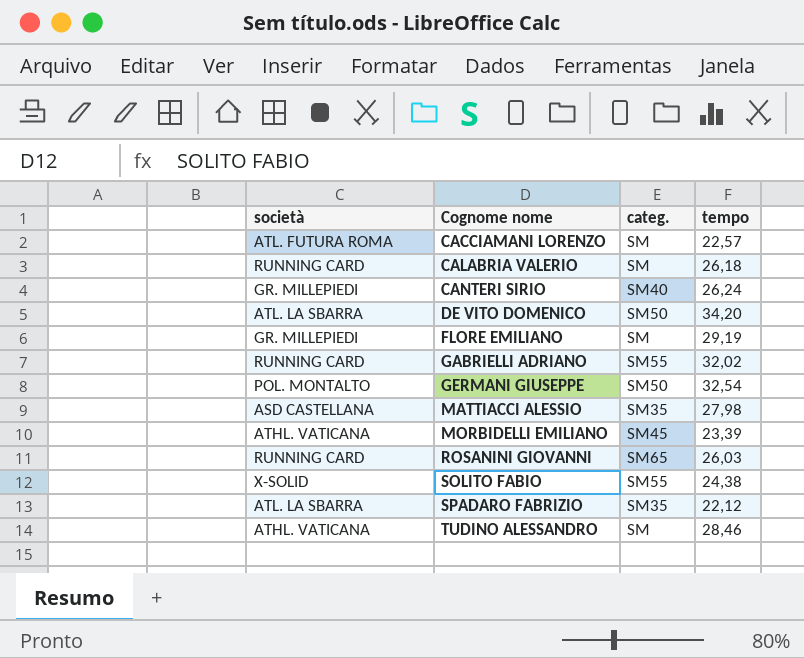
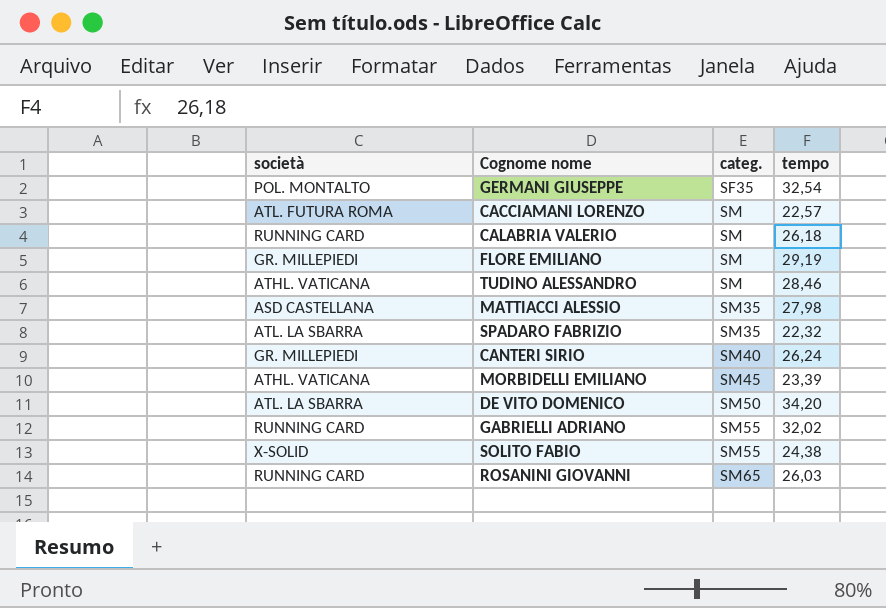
row order: Cognome nome ascending -> categ. ascending
GERMANI GIUSEPPE | categ.: SM50 -> SF35
SPADARO FABRIZIO | tempo: 22,12 -> 22,32

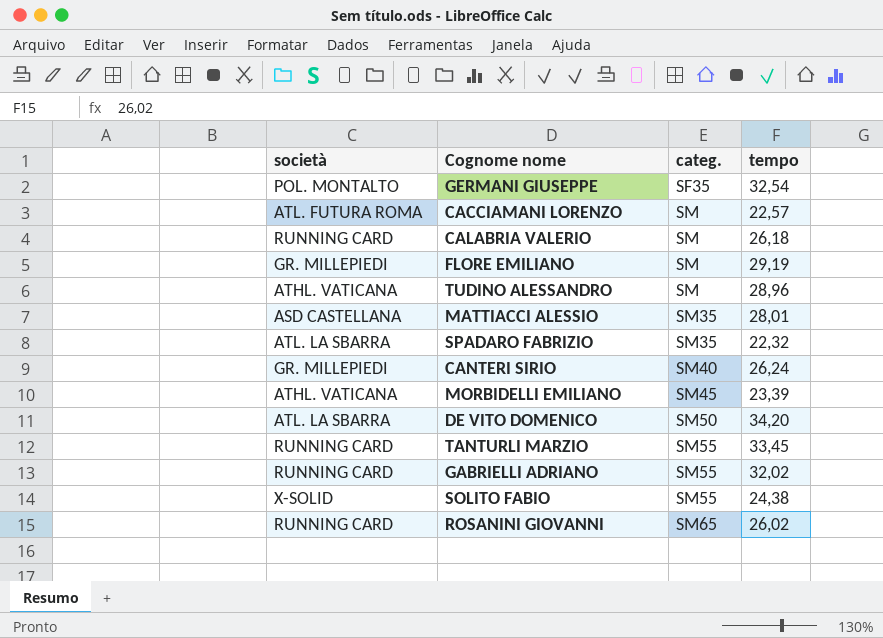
TUDINO ALESSANDRO | tempo: 28,46 -> 28,96
MATTIACCI ALESSIO | tempo: 27,98 -> 28,01
row TANTURLI MARZIO: none -> RUNNING CARD | SM55 | 33,45
ROSANINI GIOVANNI | tempo: 26,03 -> 26,02

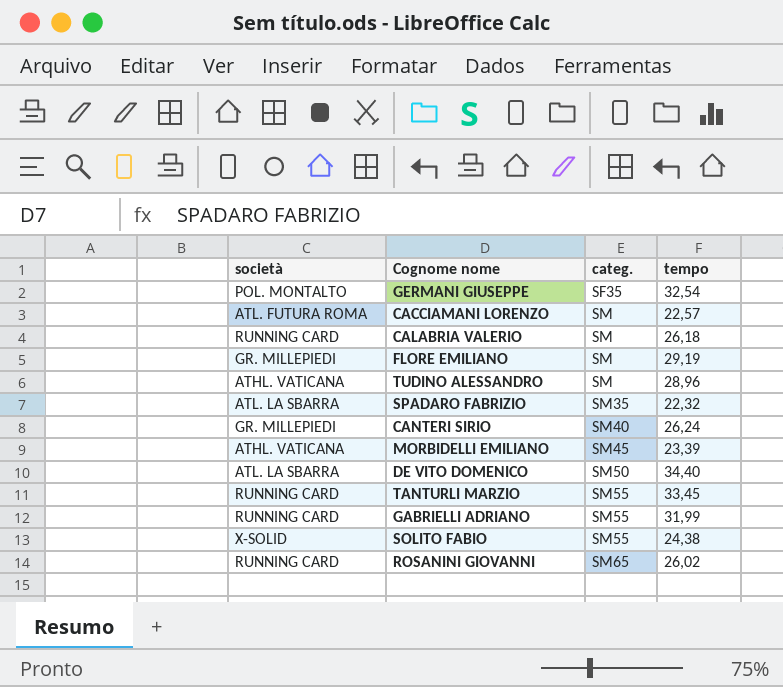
row MATTIACCI ALESSIO: ASD CASTELLANA | SM35 | 28,01 -> none
DE VITO DOMENICO | tempo: 34,20 -> 34,40
GABRIELLI ADRIANO | tempo: 32,02 -> 31,99

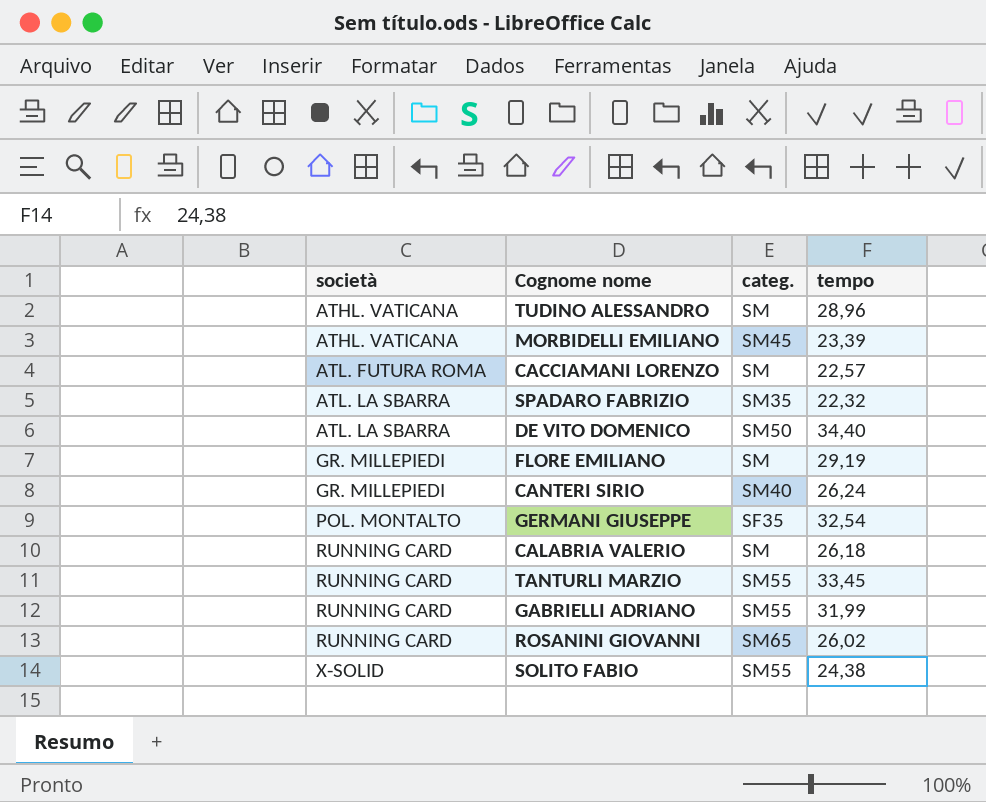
row order: categ. ascending -> società ascending

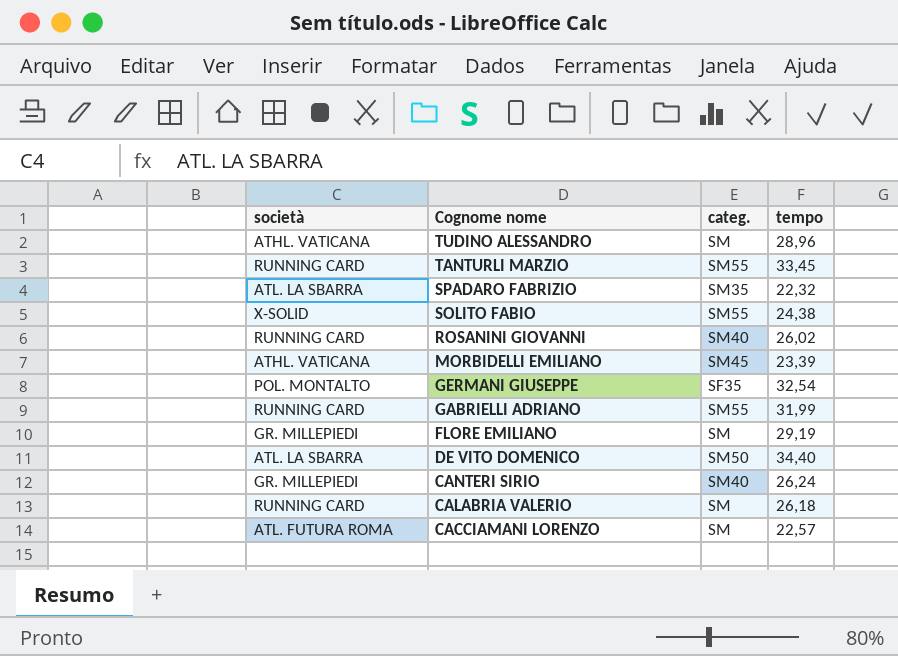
row order: società ascending -> Cognome nome descending
ROSANINI GIOVANNI | categ.: SM65 -> SM40

